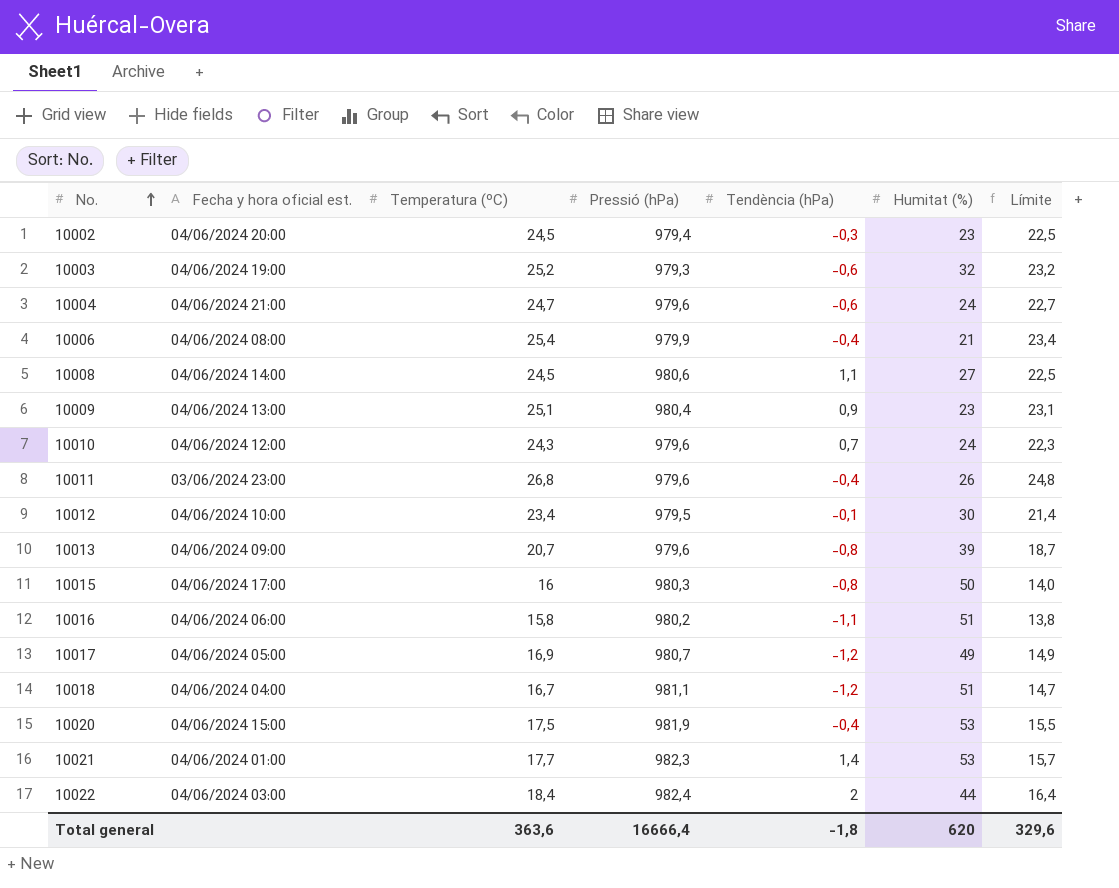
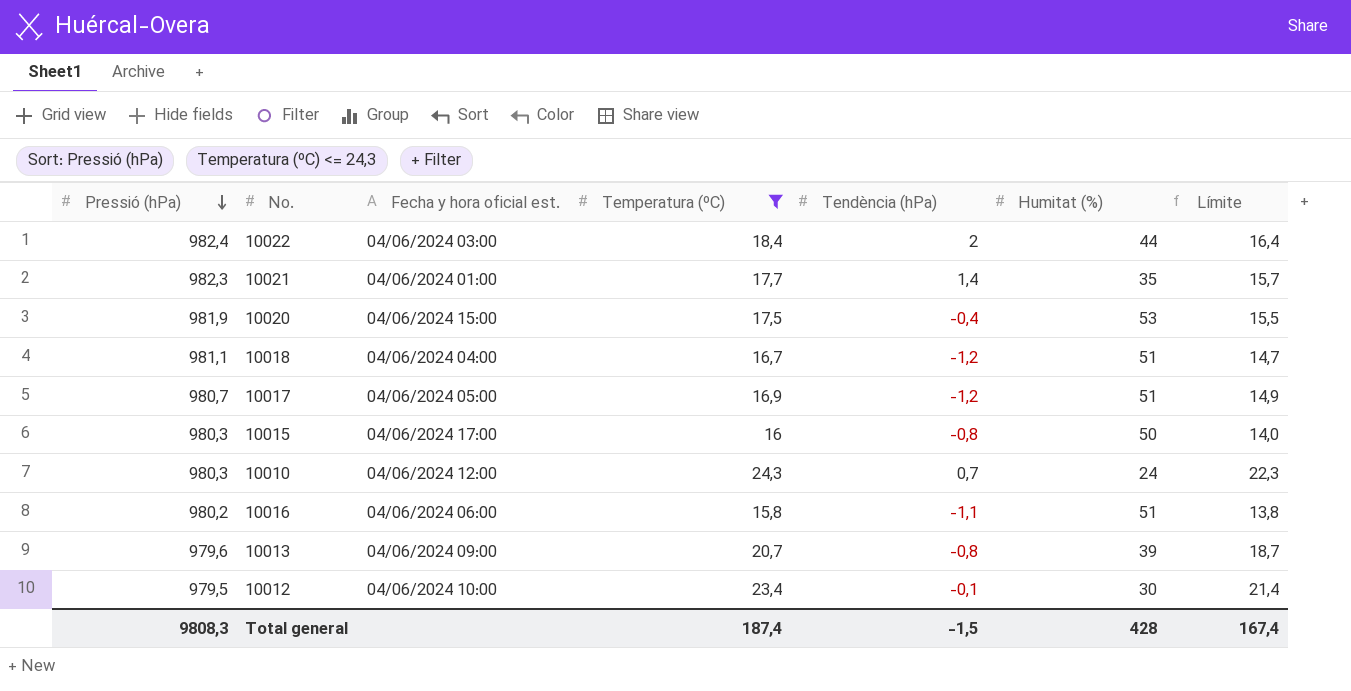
filter: none -> Temperatura (ºC) <= 24,3
row order: No. ascending -> Pressió (hPa) descending
column Pressió (hPa) | position: 4 -> 1
10021 | Humitat (%): 53 -> 35
10017 | Humitat (%): 49 -> 51
10010 | Pressió (hPa): 979,6 -> 980,3
Total general | Pressió (hPa): 16666,4 -> 9808,3
Total general | Temperatura (ºC): 363,6 -> 187,4
Total general | Tendència (hPa): -1,8 -> -1,5
Total general | Humitat (%): 620 -> 428
Total general | Límite: 329,6 -> 167,4

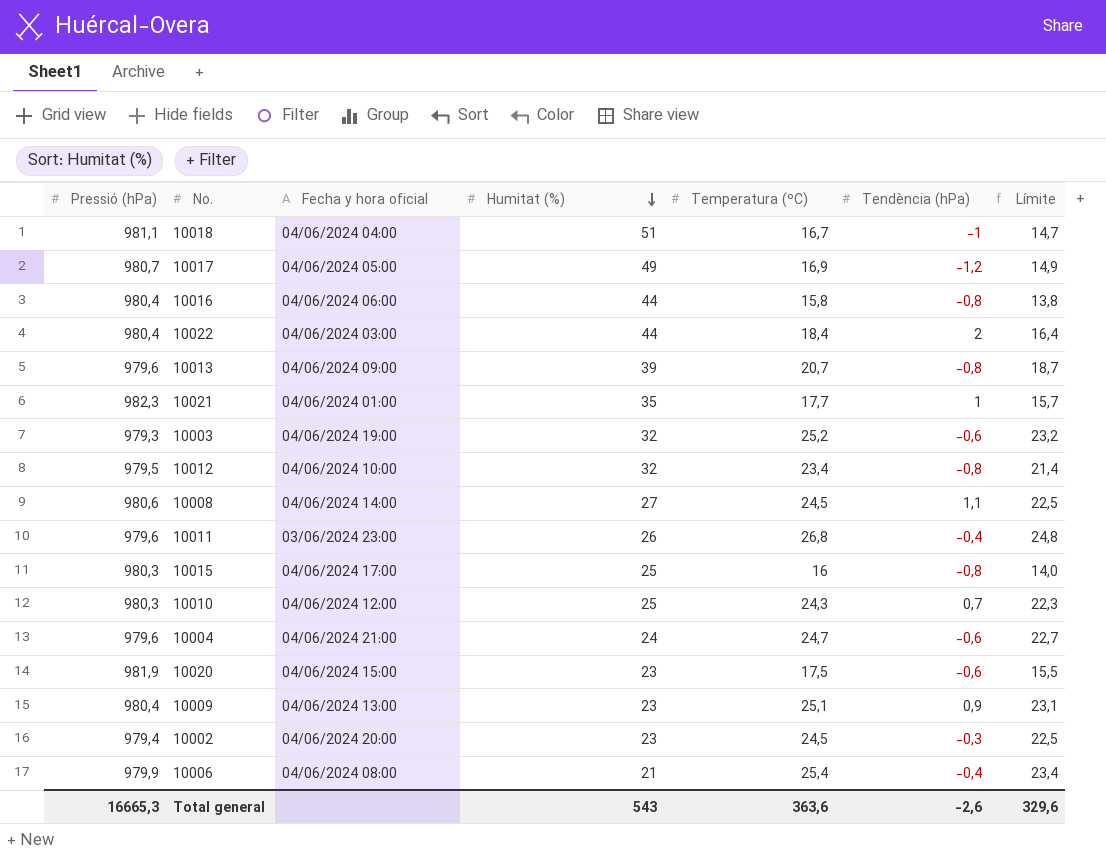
filter: Temperatura (ºC) <= 24,3 -> none
row order: Pressió (hPa) descending -> Humitat (%) descending
column name: Fecha y hora oficial est. -> Fecha y hora oficial
column Humitat (%) | position: 6 -> 4
10018 | Tendència (hPa): -1,2 -> -1
10017 | Humitat (%): 51 -> 49
10016 | Pressió (hPa): 980,2 -> 980,4
10016 | Humitat (%): 51 -> 44
10016 | Tendència (hPa): -1,1 -> -0,8
10022 | Pressió (hPa): 982,4 -> 980,4
10021 | Tendència (hPa): 1,4 -> 1
10012 | Humitat (%): 30 -> 32
10012 | Tendència (hPa): -0,1 -> -0,8
10015 | Humitat (%): 50 -> 25
10010 | Humitat (%): 24 -> 25
10020 | Humitat (%): 53 -> 23
10020 | Tendència (hPa): -0,4 -> -0,6
Total general | Pressió (hPa): 9808,3 -> 16665,3
Total general | Humitat (%): 428 -> 543
Total general | Temperatura (ºC): 187,4 -> 363,6
Total general | Tendència (hPa): -1,5 -> -2,6
Total general | Límite: 167,4 -> 329,6

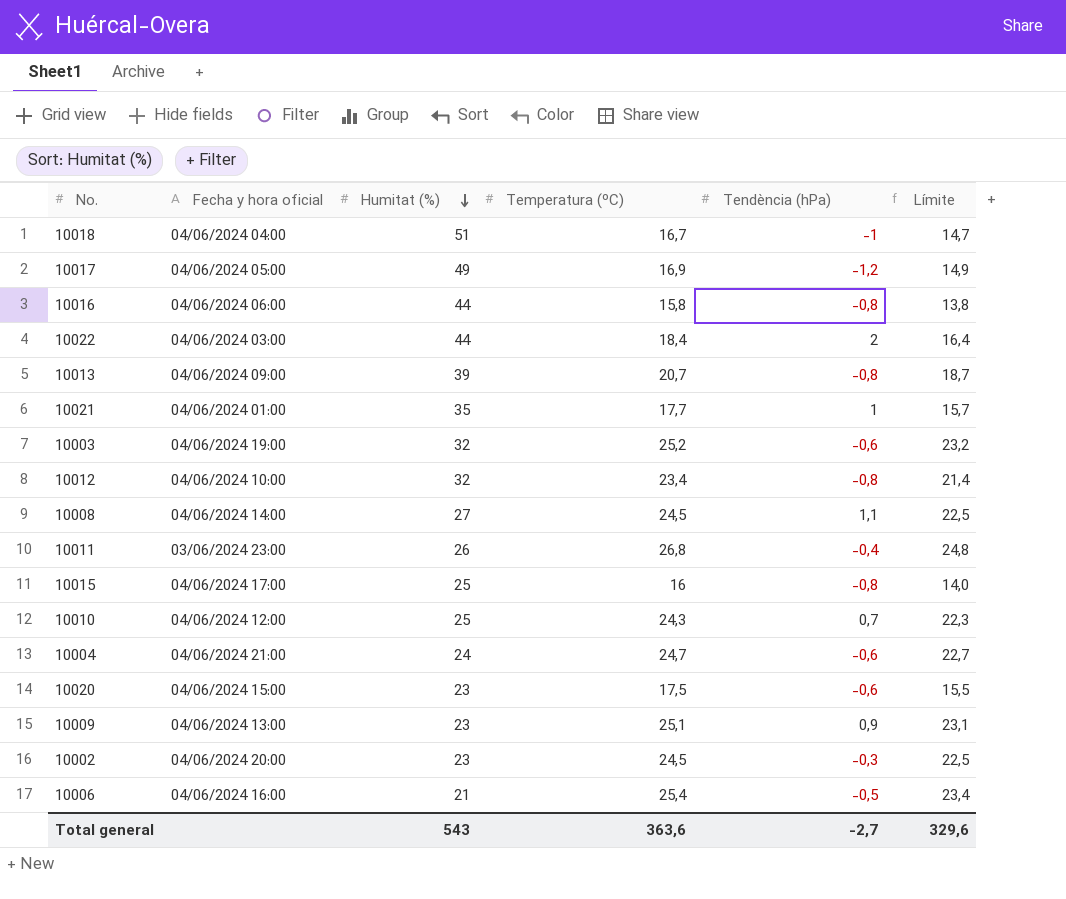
column Pressió (hPa) | position: 1 -> none
10006 | Fecha y hora oficial: 04/06/2024 08:00 -> 04/06/2024 16:00
10006 | Tendència (hPa): -0,4 -> -0,5
Total general | Tendència (hPa): -2,6 -> -2,7

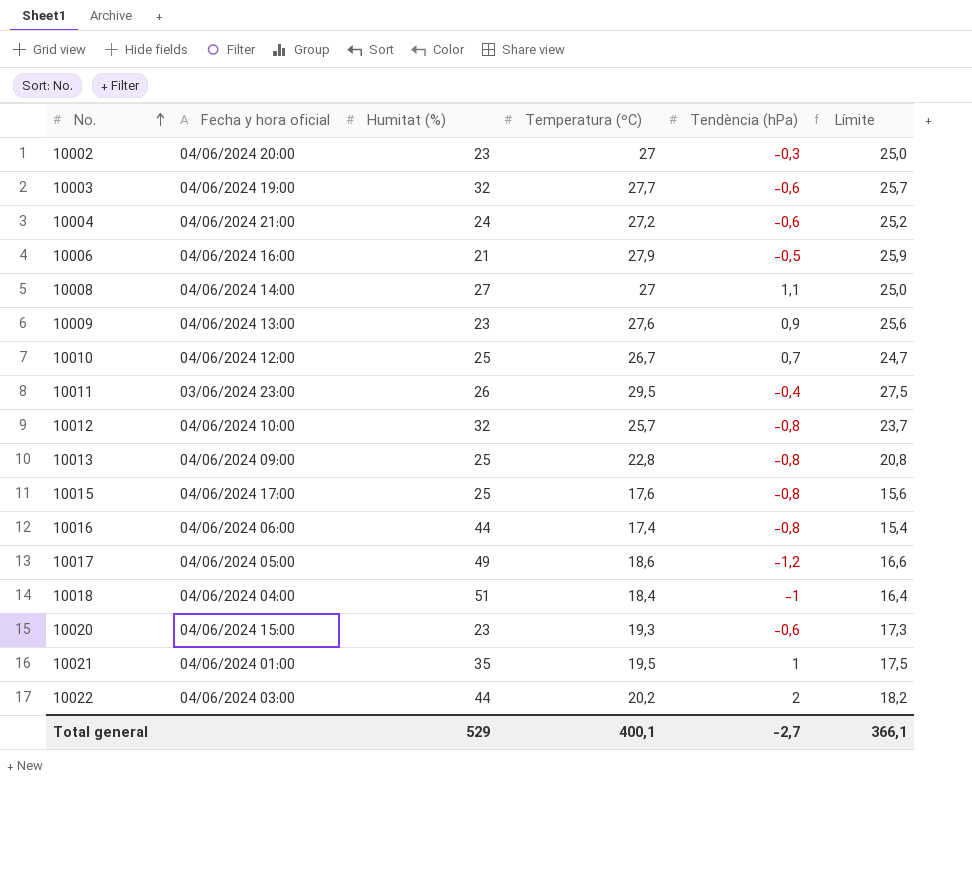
row order: Humitat (%) descending -> No. ascending
10002 | Temperatura (ºC): 24,5 -> 27
10002 | Límite: 22,5 -> 25,0
10003 | Temperatura (ºC): 25,2 -> 27,7
10003 | Límite: 23,2 -> 25,7
10004 | Temperatura (ºC): 24,7 -> 27,2
10004 | Límite: 22,7 -> 25,2
10006 | Temperatura (ºC): 25,4 -> 27,9
10006 | Límite: 23,4 -> 25,9
10008 | Temperatura (ºC): 24,5 -> 27
10008 | Límite: 22,5 -> 25,0
10009 | Temperatura (ºC): 25,1 -> 27,6
10009 | Límite: 23,1 -> 25,6
10010 | Temperatura (ºC): 24,3 -> 26,7
10010 | Límite: 22,3 -> 24,7
10011 | Temperatura (ºC): 26,8 -> 29,5
10011 | Límite: 24,8 -> 27,5
10012 | Temperatura (ºC): 23,4 -> 25,7
10012 | Límite: 21,4 -> 23,7
10013 | Humitat (%): 39 -> 25
10013 | Temperatura (ºC): 20,7 -> 22,8
10013 | Límite: 18,7 -> 20,8
10015 | Temperatura (ºC): 16 -> 17,6
10015 | Límite: 14,0 -> 15,6
10016 | Temperatura (ºC): 15,8 -> 17,4
10016 | Límite: 13,8 -> 15,4
10017 | Temperatura (ºC): 16,9 -> 18,6
10017 | Límite: 14,9 -> 16,6
10018 | Temperatura (ºC): 16,7 -> 18,4
10018 | Límite: 14,7 -> 16,4
10020 | Temperatura (ºC): 17,5 -> 19,3
10020 | Límite: 15,5 -> 17,3
10021 | Temperatura (ºC): 17,7 -> 19,5
10021 | Límite: 15,7 -> 17,5
10022 | Temperatura (ºC): 18,4 -> 20,2
10022 | Límite: 16,4 -> 18,2
Total general | Humitat (%): 543 -> 529
Total general | Temperatura (ºC): 363,6 -> 400,1
Total general | Límite: 329,6 -> 366,1

